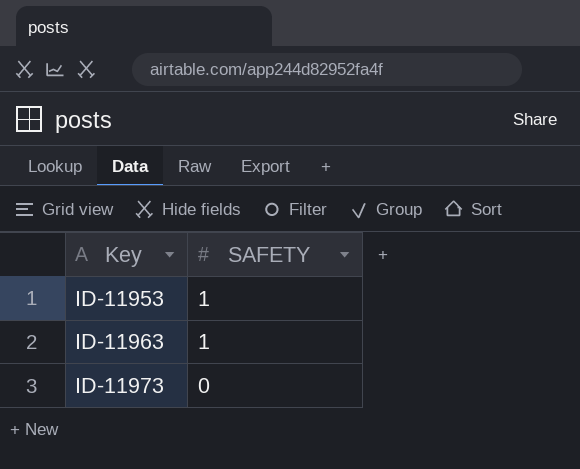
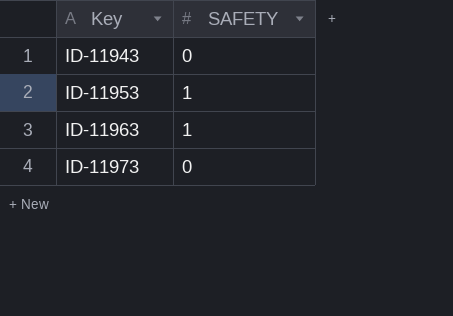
row ID-11943: none -> 0

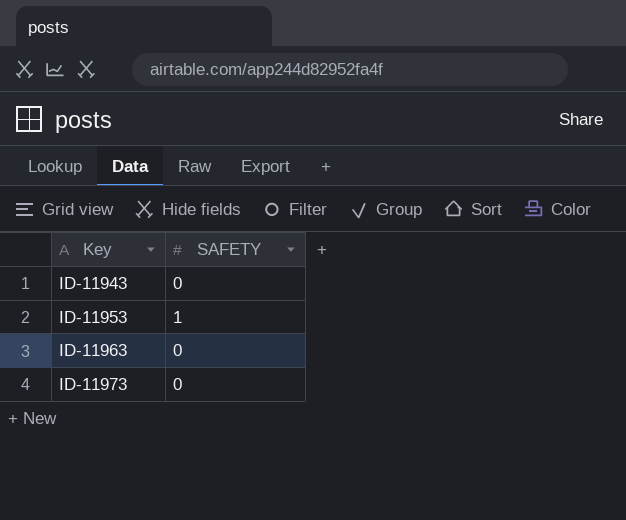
ID-11963 | SAFETY: 1 -> 0

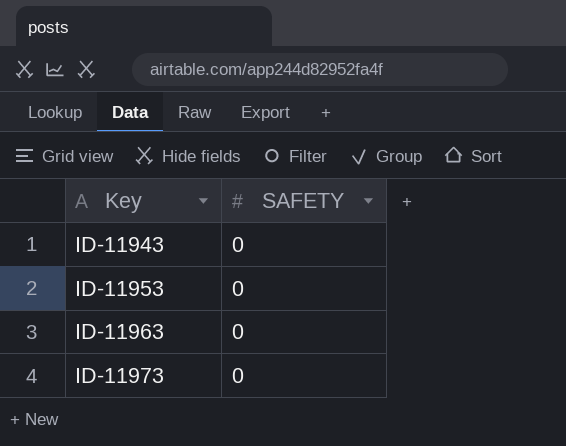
ID-11953 | SAFETY: 1 -> 0

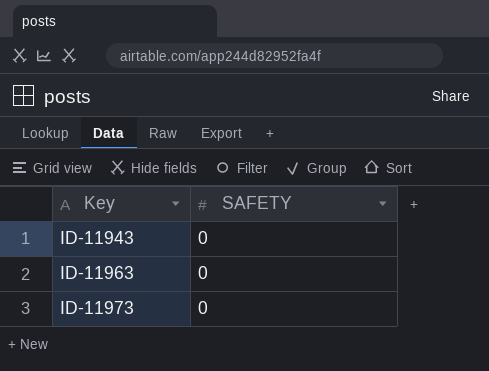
row ID-11953: 0 -> none

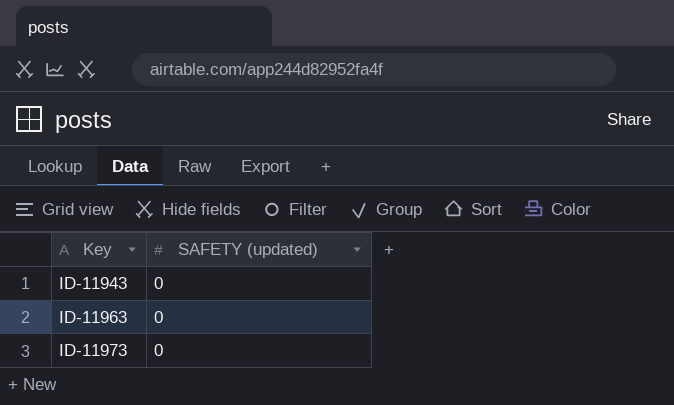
column name: SAFETY -> SAFETY (updated)

